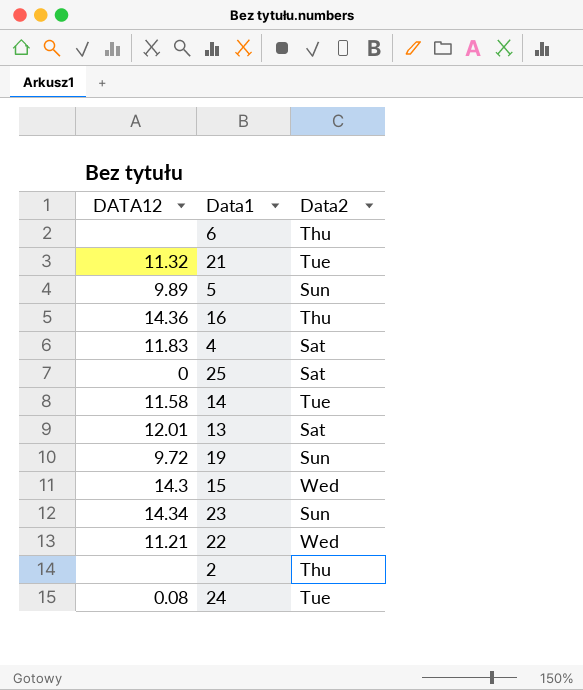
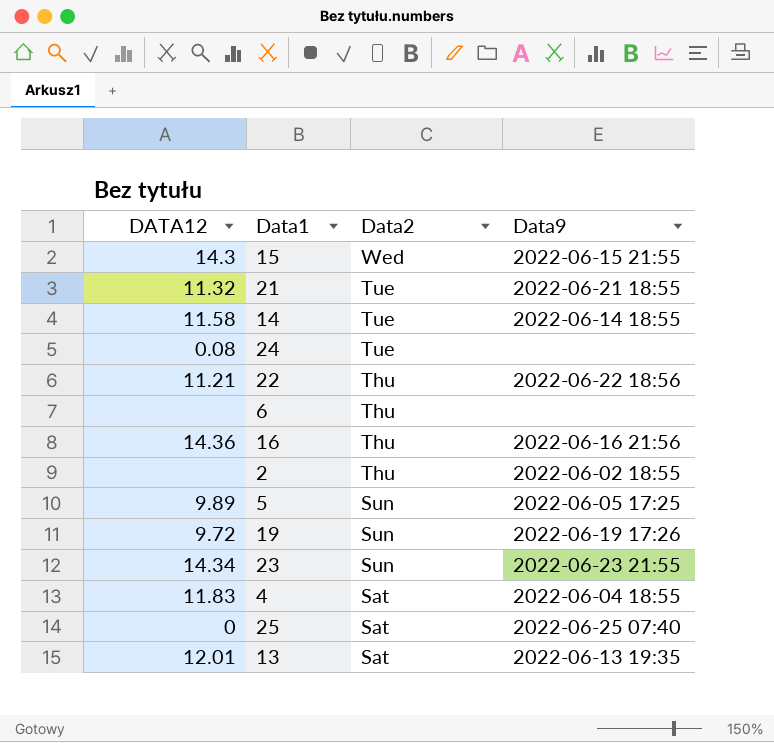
row order: none -> Data2 descending
column Data9 | position: none -> 4
22 | Data2: Wed -> Thu

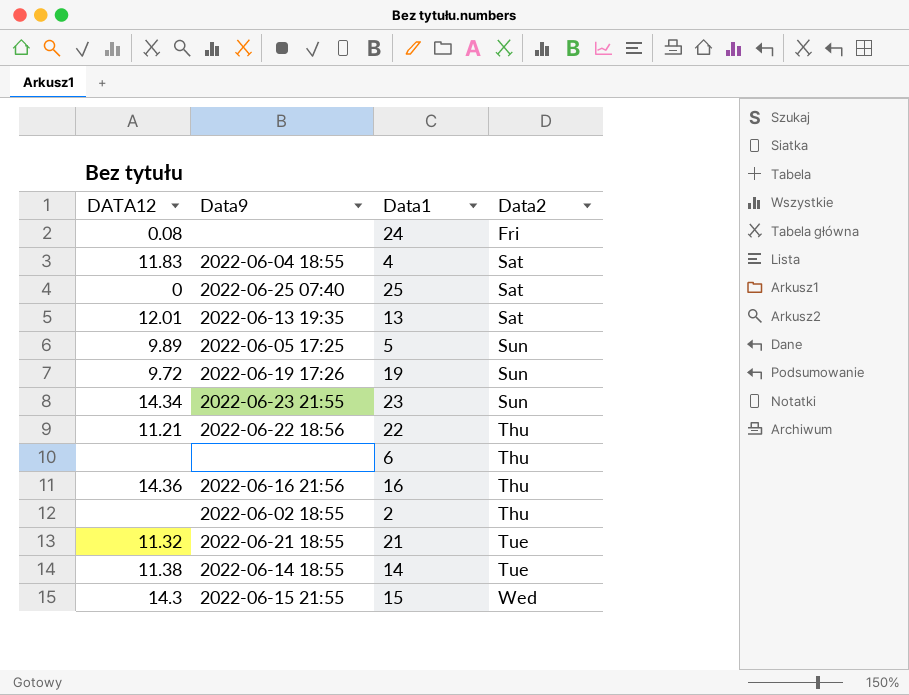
row order: Data2 descending -> Data2 ascending
column Data9 | position: 4 -> 2
24 | Data2: Tue -> Fri
14 | DATA12: 11.58 -> 11.38

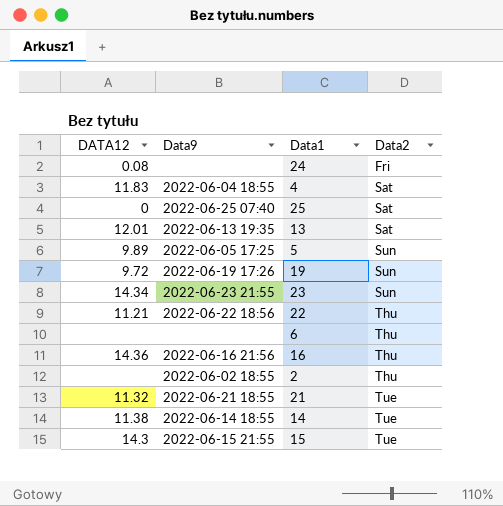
15 | Data2: Wed -> Tue

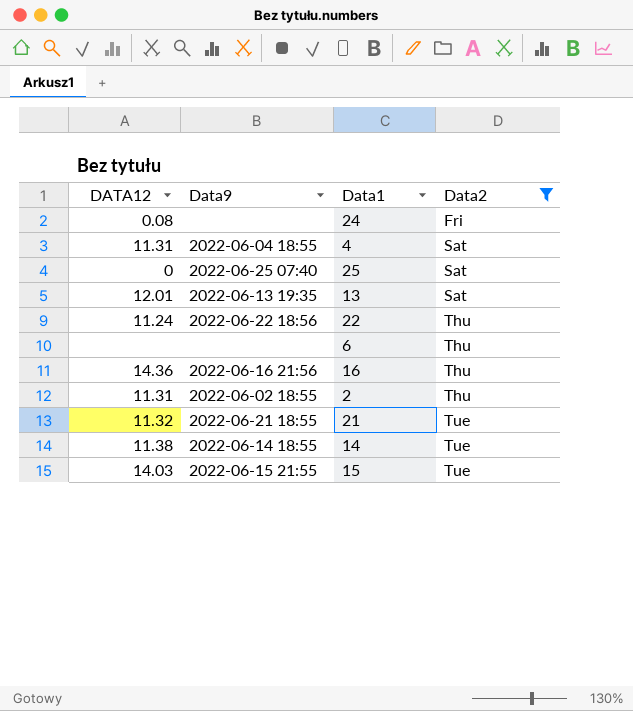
filter: none -> Data2 != Sun
4 | DATA12: 11.83 -> 11.31
22 | DATA12: 11.21 -> 11.24
2 | DATA12: none -> 11.31
15 | DATA12: 14.3 -> 14.03

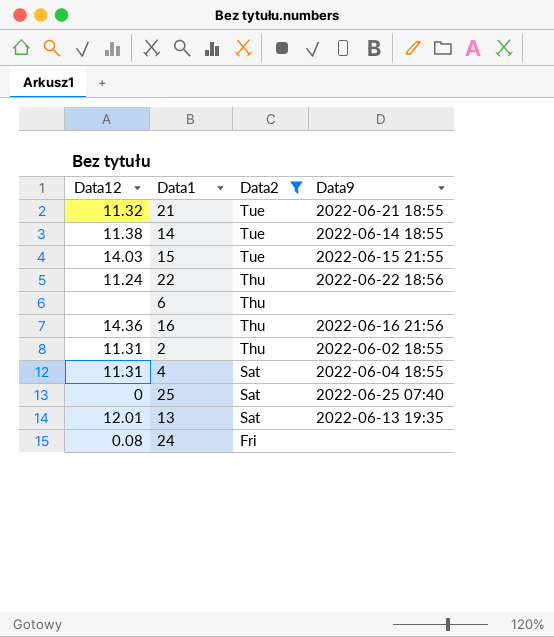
row order: Data2 ascending -> Data2 descending
column name: DATA12 -> Data12
column Data9 | position: 2 -> 4

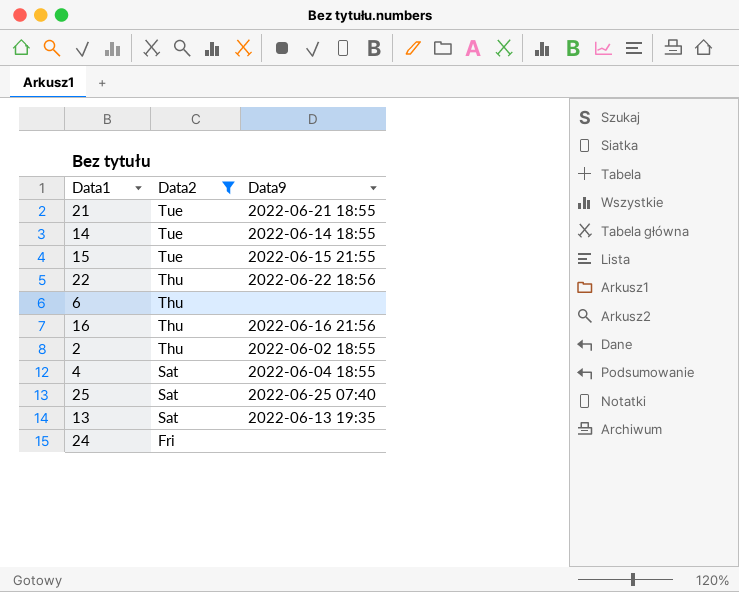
column Data12 | position: 1 -> none

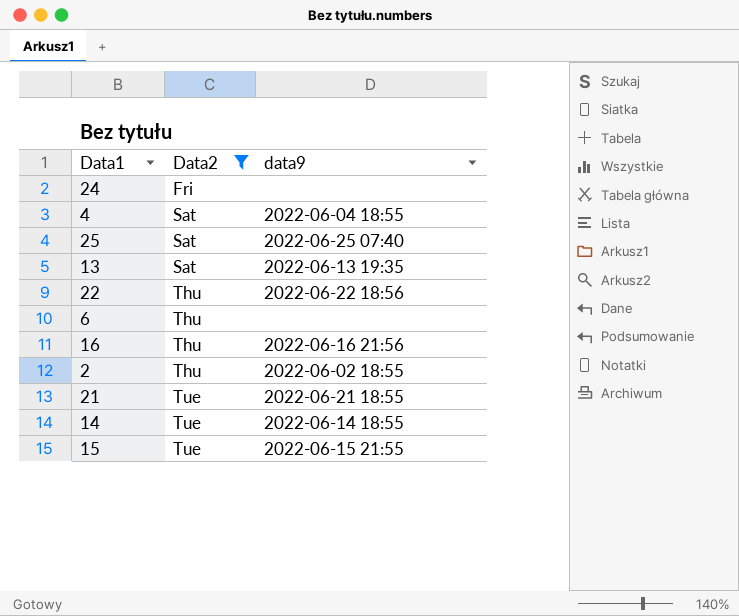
row order: Data2 descending -> Data2 ascending
column name: Data9 -> data9

